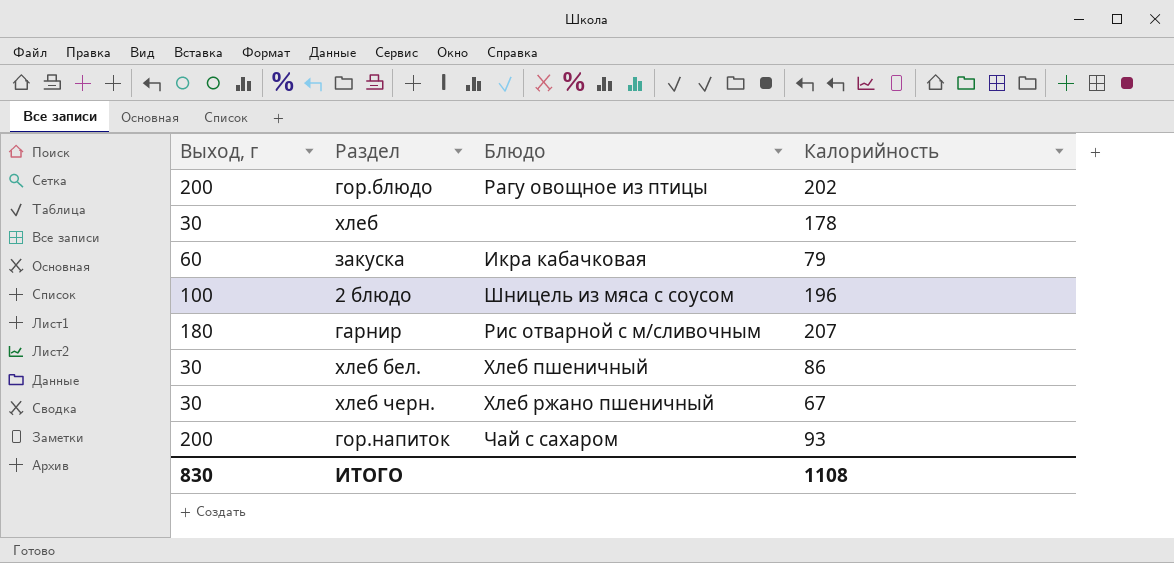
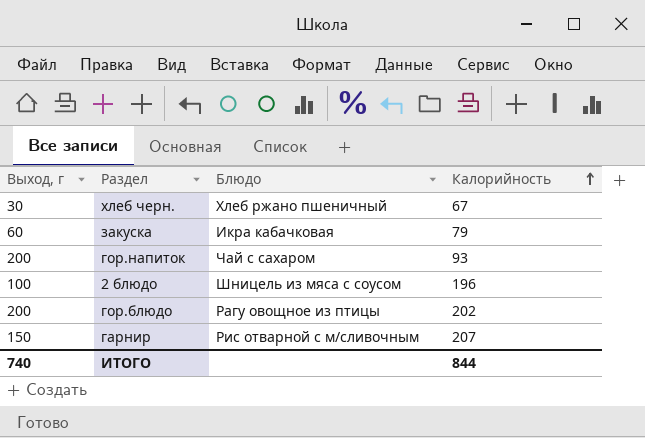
row order: none -> Калорийность ascending
row хлеб: 30 | none | 178 -> none
row хлеб бел.: 30 | Хлеб пшеничный | 86 -> none
гарнир | Выход, г: 180 -> 150
ИТОГО | Выход, г: 830 -> 740
ИТОГО | Калорийность: 1108 -> 844

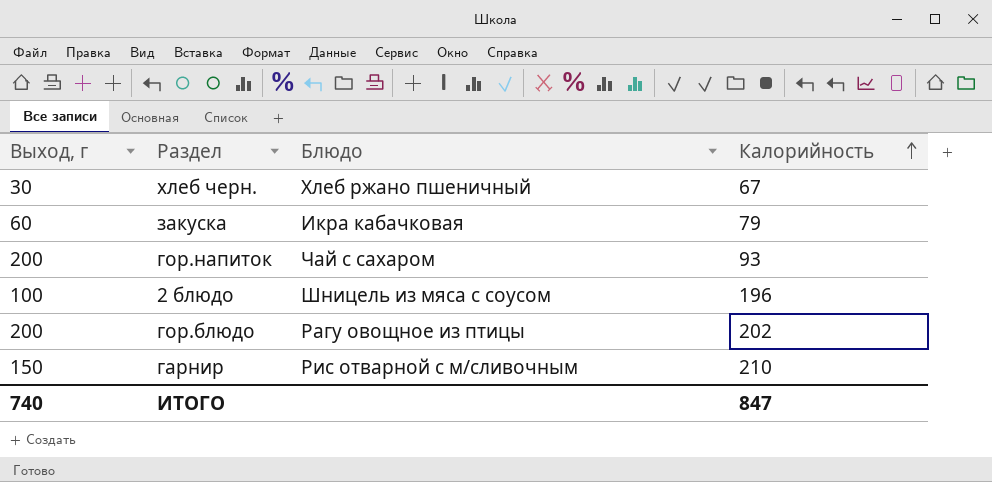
гарнир | Калорийность: 207 -> 210
ИТОГО | Калорийность: 844 -> 847

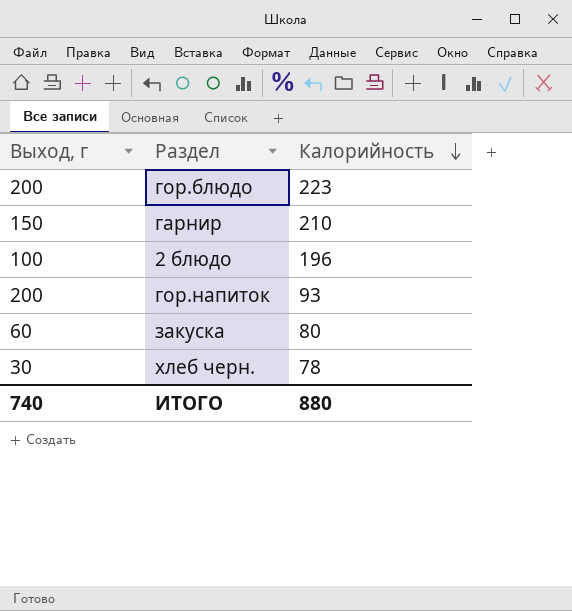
row order: Калорийность ascending -> Калорийность descending
column Блюдо | position: 3 -> none
гор.блюдо | Калорийность: 202 -> 223
закуска | Калорийность: 79 -> 80
хлеб черн. | Калорийность: 67 -> 78
ИТОГО | Калорийность: 847 -> 880

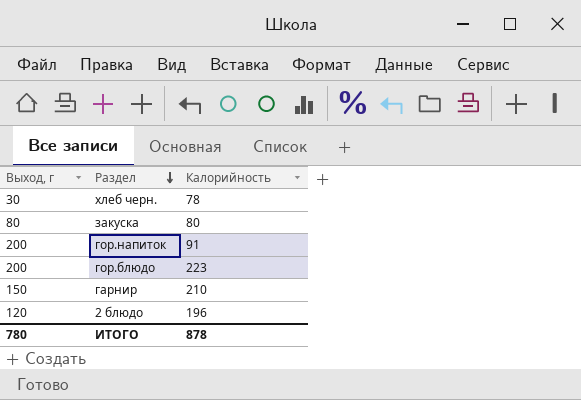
row order: Калорийность descending -> Раздел descending
закуска | Выход, г: 60 -> 80
гор.напиток | Калорийность: 93 -> 91
2 блюдо | Выход, г: 100 -> 120
ИТОГО | Выход, г: 740 -> 780
ИТОГО | Калорийность: 880 -> 878

